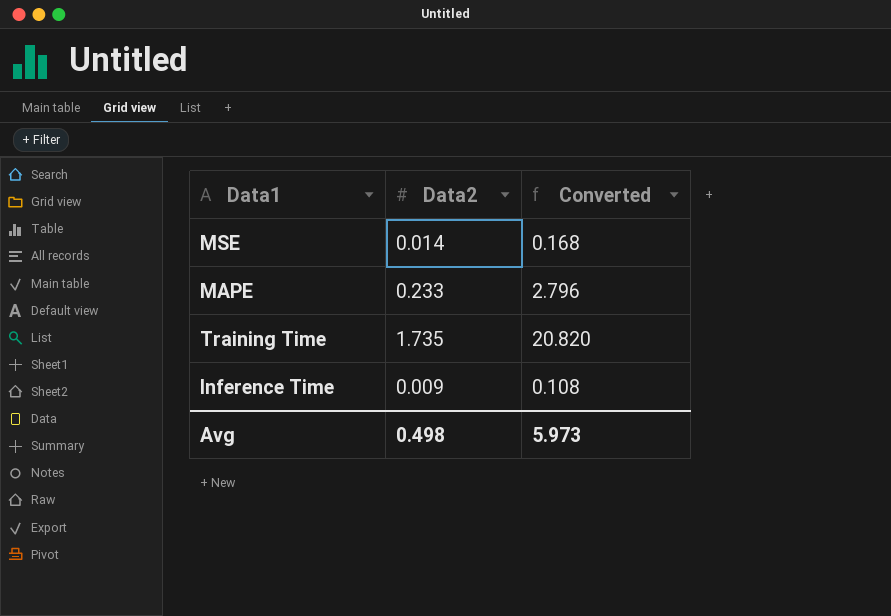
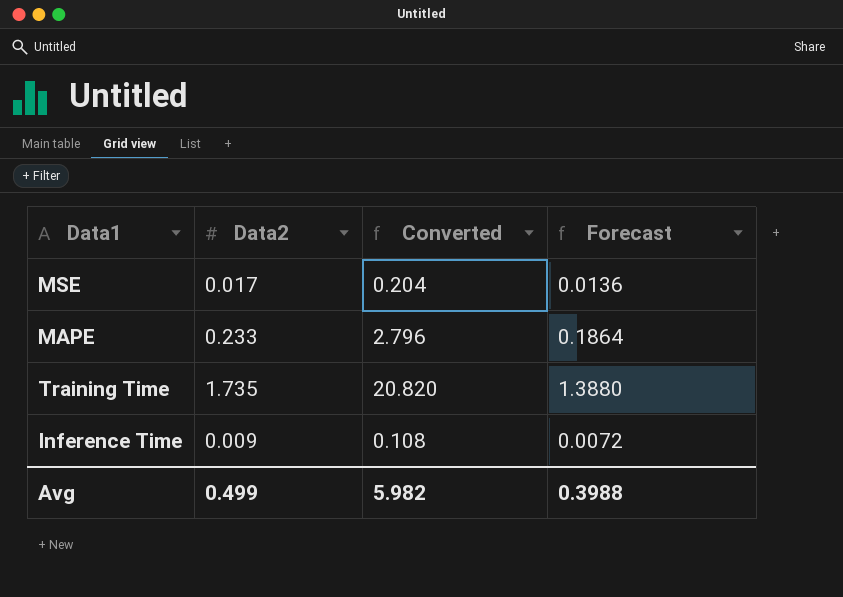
column Forecast | formula: none -> [Data2] * 0.8
MSE | Data2: 0.014 -> 0.017
MSE | Converted: 0.168 -> 0.204
Avg | Data2: 0.498 -> 0.499
Avg | Converted: 5.973 -> 5.982

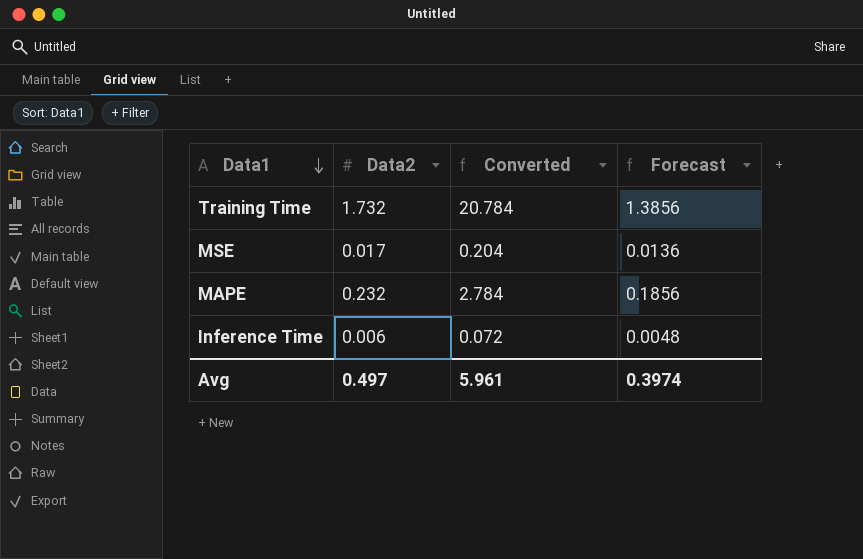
row order: none -> Data1 descending
Training Time | Data2: 1.735 -> 1.732
Training Time | Converted: 20.820 -> 20.784
Training Time | Forecast: 1.3880 -> 1.3856
MAPE | Data2: 0.233 -> 0.232
MAPE | Converted: 2.796 -> 2.784
MAPE | Forecast: 0.1864 -> 0.1856
Inference Time | Data2: 0.009 -> 0.006
Inference Time | Converted: 0.108 -> 0.072
Inference Time | Forecast: 0.0072 -> 0.0048
Avg | Data2: 0.499 -> 0.497
Avg | Converted: 5.982 -> 5.961
Avg | Forecast: 0.3988 -> 0.3974

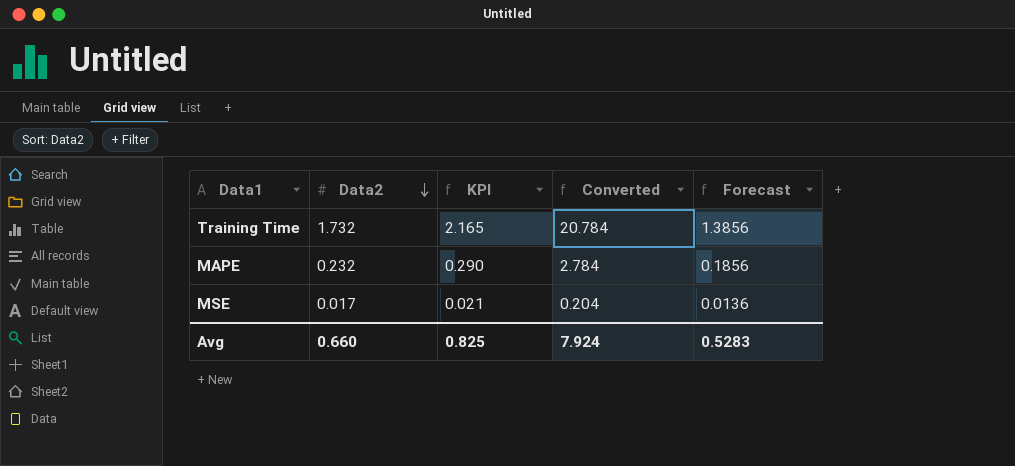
row order: Data1 descending -> Data2 descending
column KPI | formula: none -> [Data2] * 1.25
row Inference Time: 0.006 | 0.072 | 0.0048 -> none
Avg | Data2: 0.497 -> 0.660
Avg | Converted: 5.961 -> 7.924
Avg | Forecast: 0.3974 -> 0.5283

